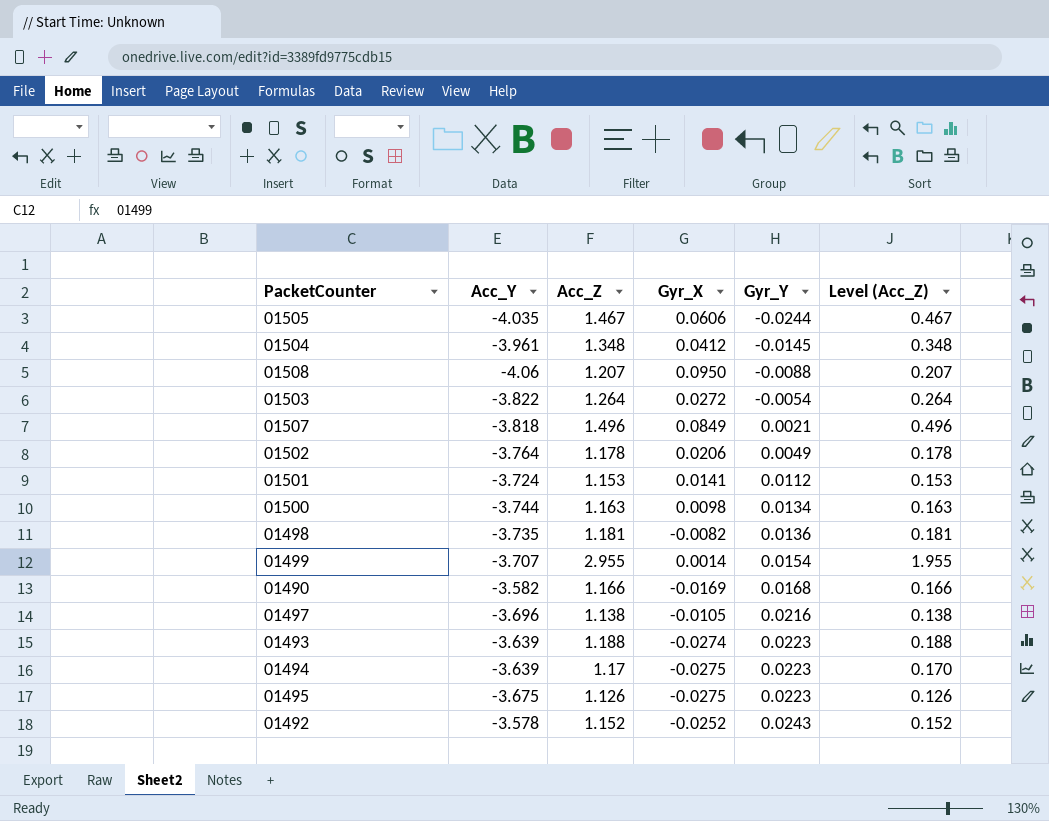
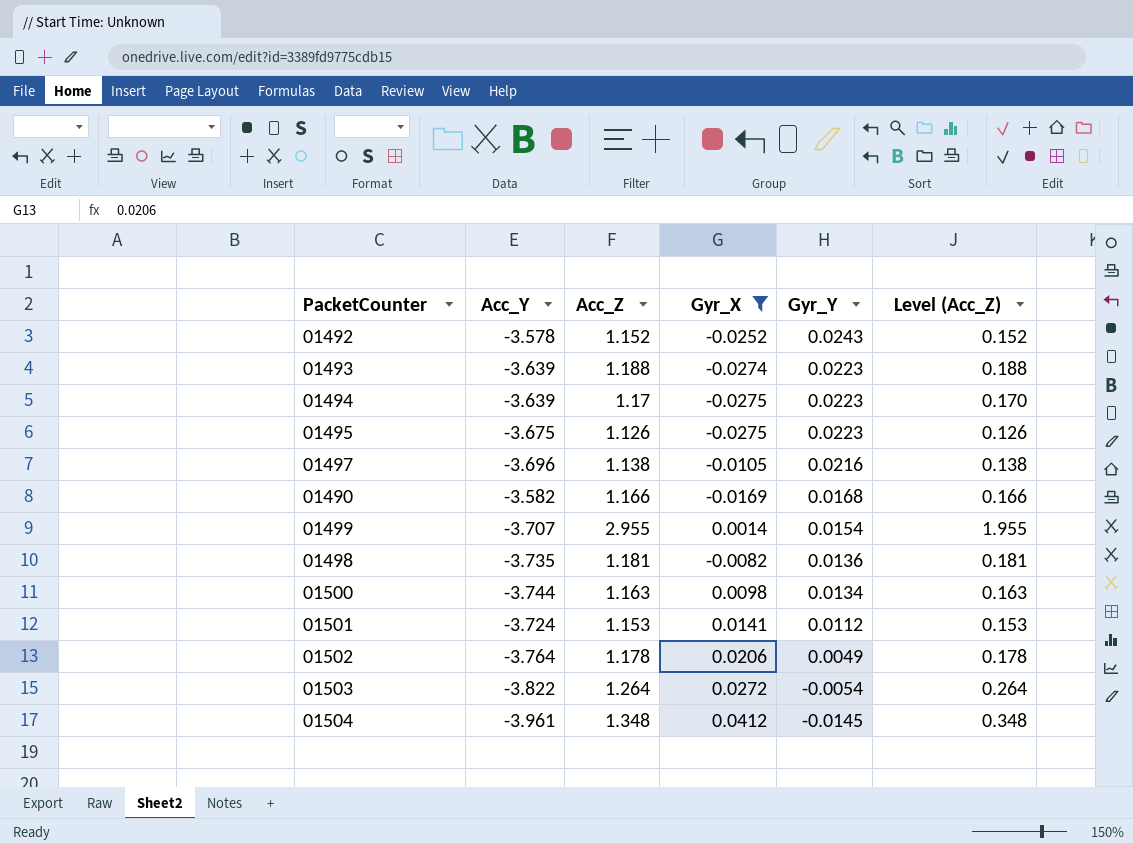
filter: none -> Gyr_X <= 0.0412
row order: Gyr_Y ascending -> Gyr_Y descending

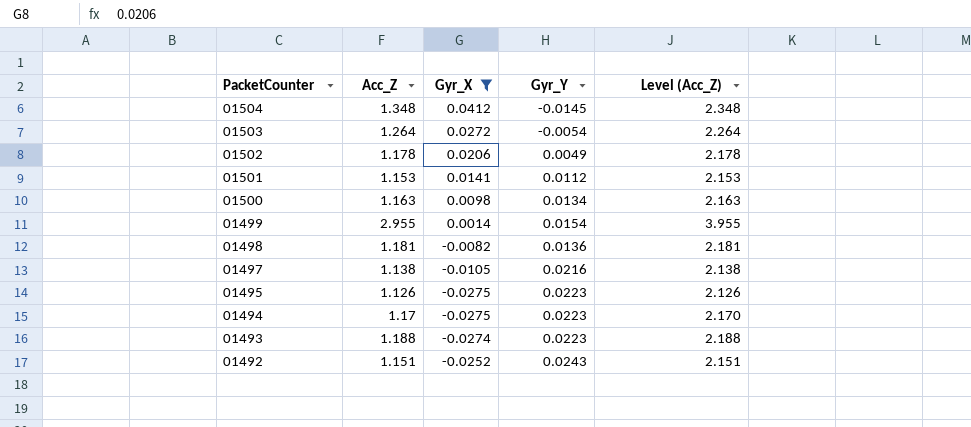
row order: Gyr_Y descending -> PacketCounter descending
column Acc_Y | position: 2 -> none
column Level (Acc_Z) | formula: [Acc_Z] - 1 -> [Acc_Z] + 1
row 01490: -3.582 | 1.166 | -0.0169 | 0.0168 | 0.166 -> none
01492 | Acc_Z: 1.152 -> 1.151

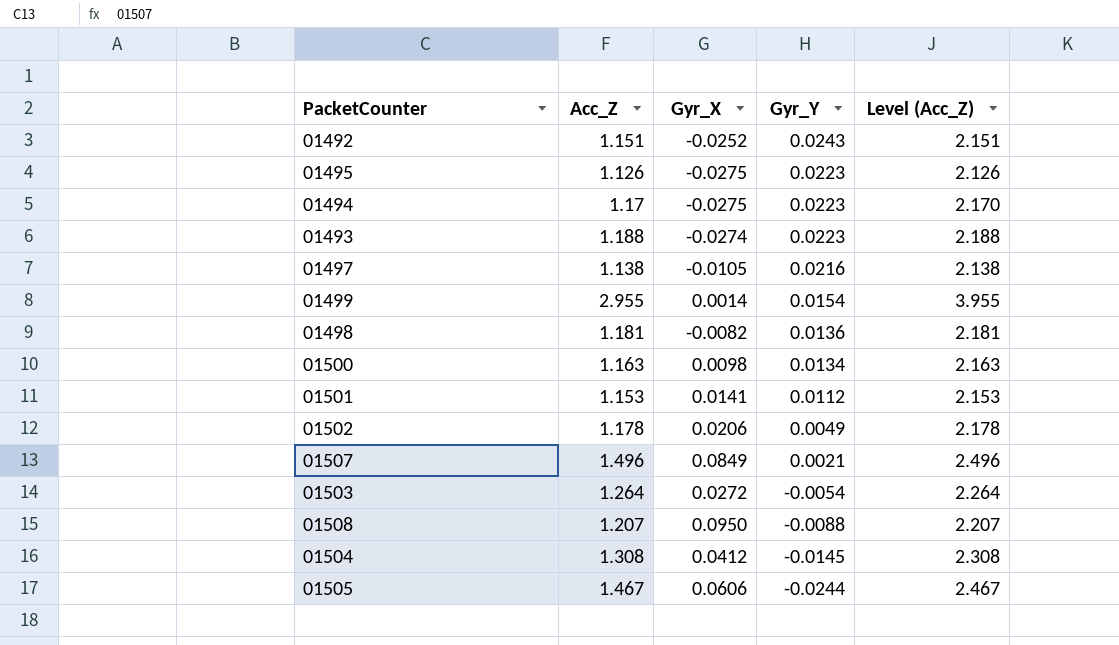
filter: Gyr_X <= 0.0412 -> none
row order: PacketCounter descending -> Gyr_Y descending
01504 | Acc_Z: 1.348 -> 1.308
01504 | Level (Acc_Z): 2.348 -> 2.308

